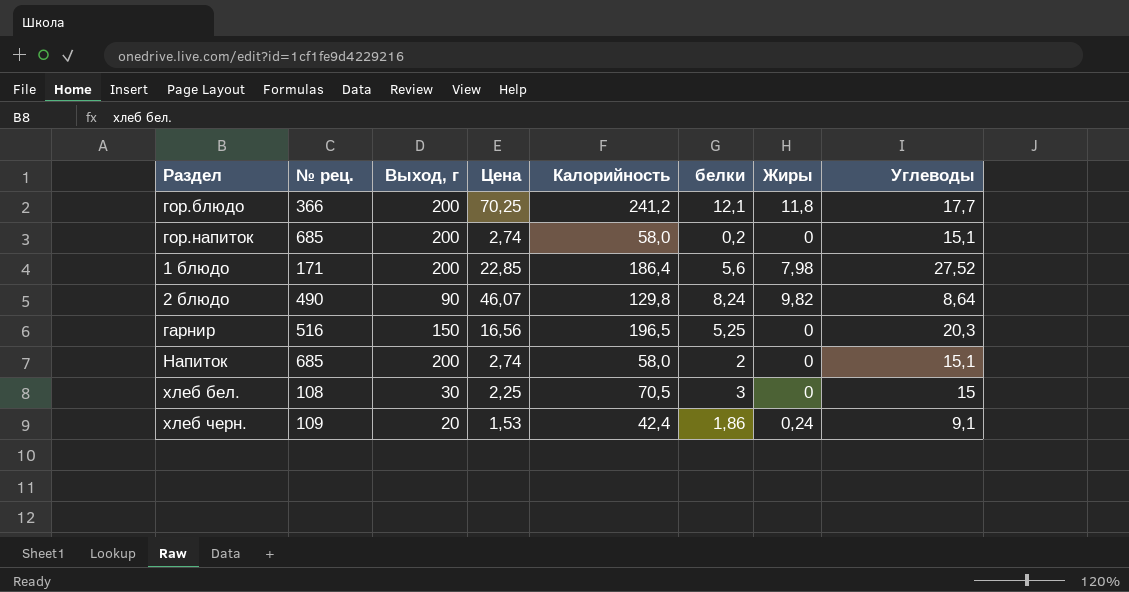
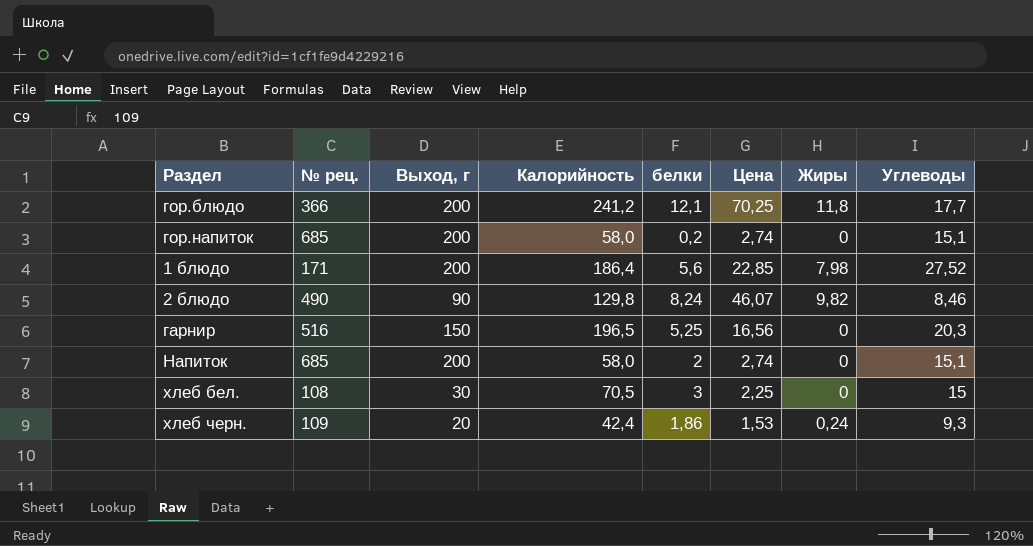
column Цена | position: 4 -> 6
2 блюдо | Углеводы: 8,64 -> 8,46
хлеб черн. | Углеводы: 9,1 -> 9,3

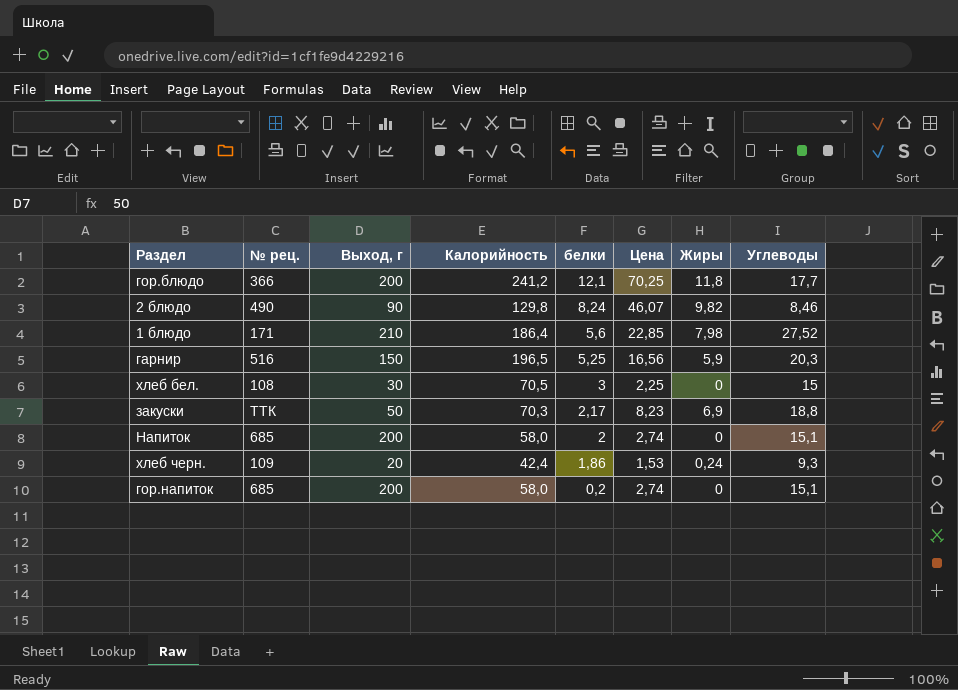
row order: none -> белки descending
1 блюдо | Выход, г: 200 -> 210
гарнир | Жиры: 0 -> 5,9
row закуски: none -> ТТК | 50 | 70,3 | 2,17 | 8,23 | 6,9 | 18,8

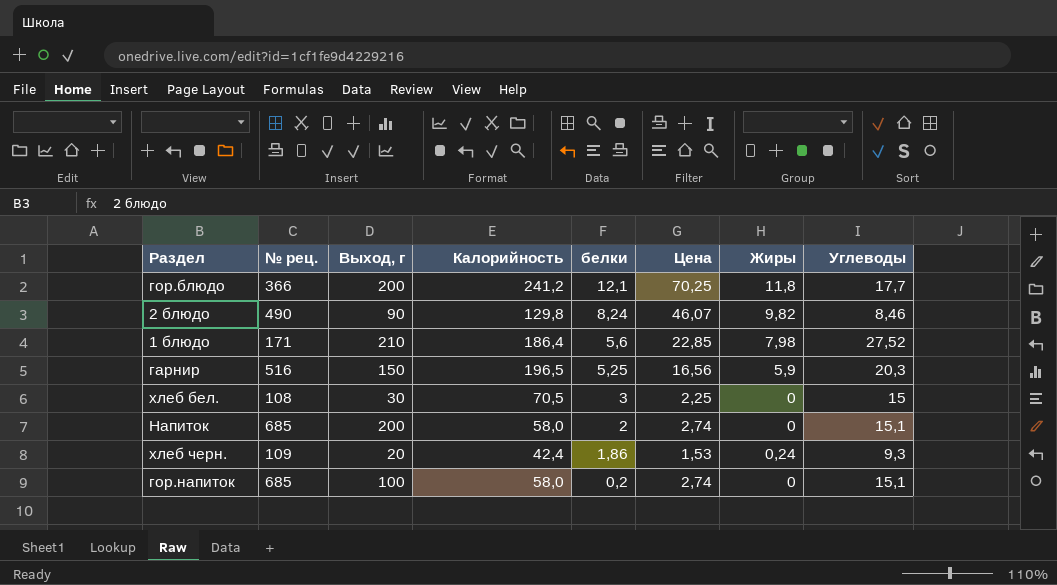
row закуски: ТТК | 50 | 70,3 | 2,17 | 8,23 | 6,9 | 18,8 -> none
гор.напиток | Выход, г: 200 -> 100

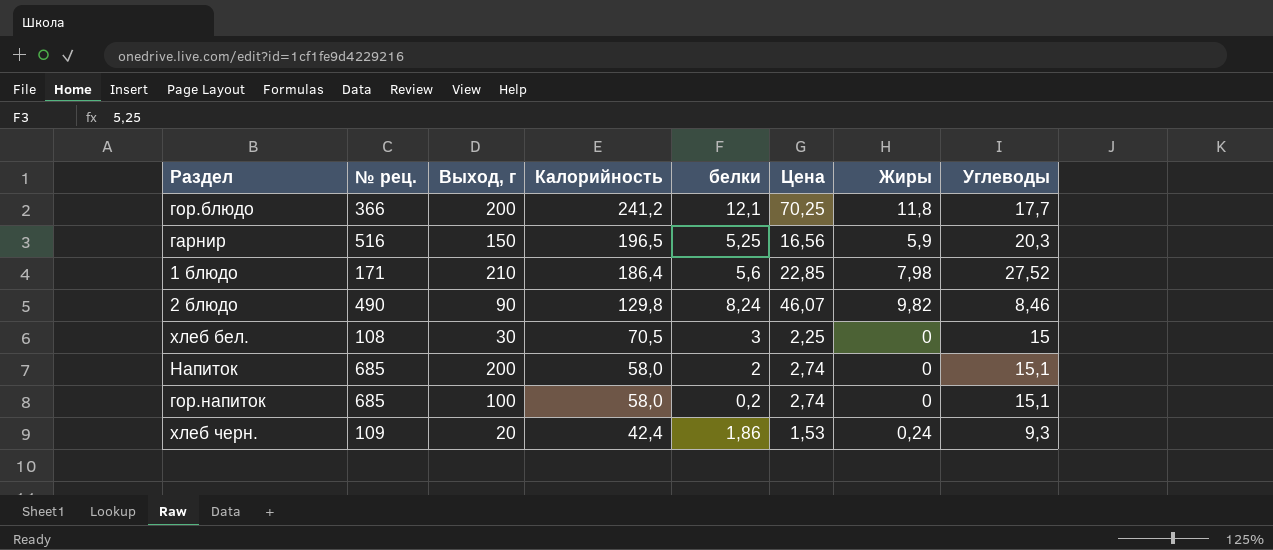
row order: белки descending -> Калорийность descending

